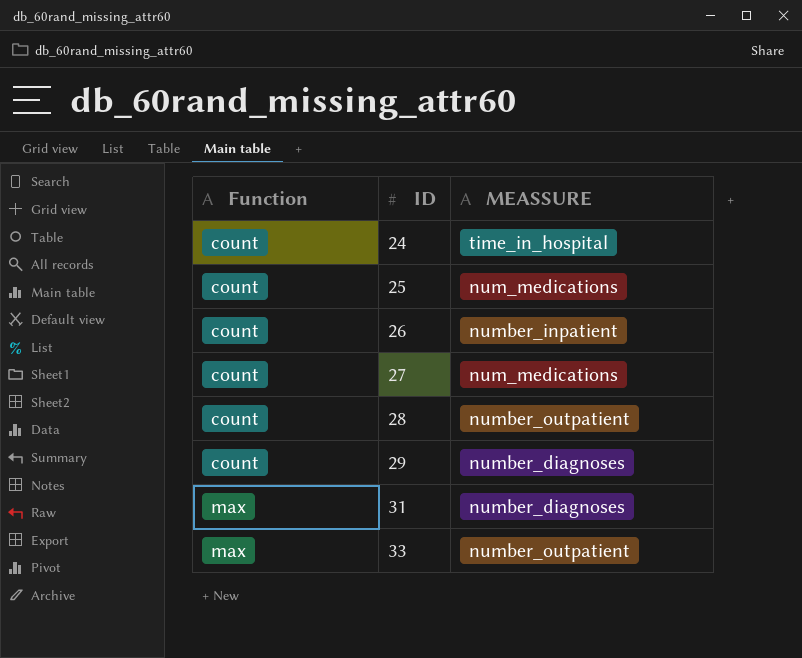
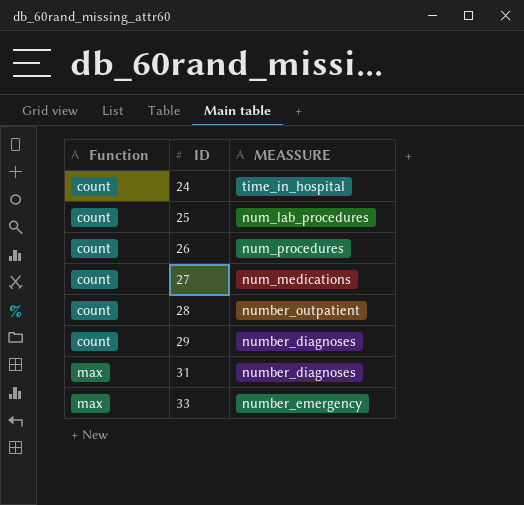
25 | MEASSURE: num_medications -> num_lab_procedures
26 | MEASSURE: number_inpatient -> num_procedures
33 | MEASSURE: number_outpatient -> number_emergency

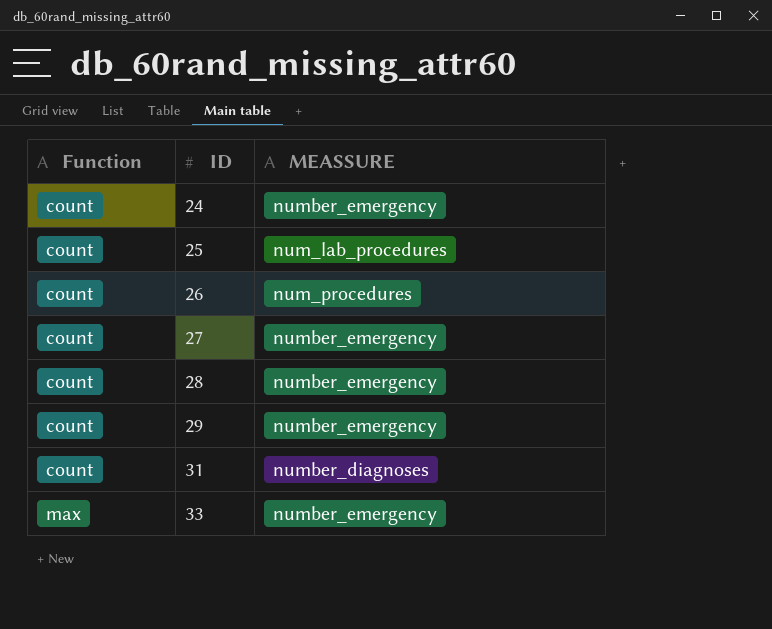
24 | MEASSURE: time_in_hospital -> number_emergency
27 | MEASSURE: num_medications -> number_emergency
28 | MEASSURE: number_outpatient -> number_emergency
29 | MEASSURE: number_diagnoses -> number_emergency
31 | Function: max -> count

